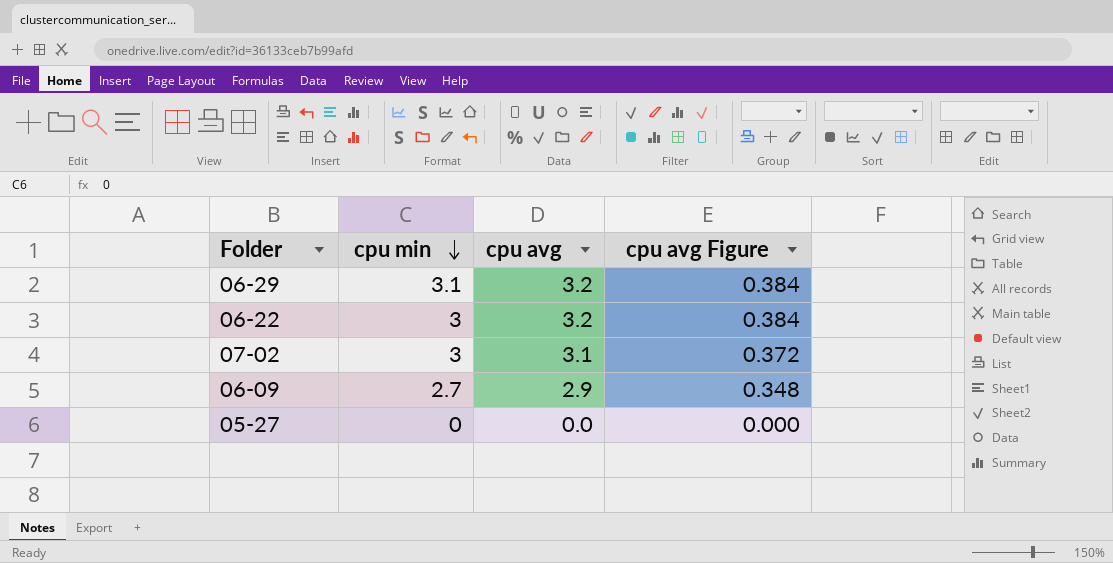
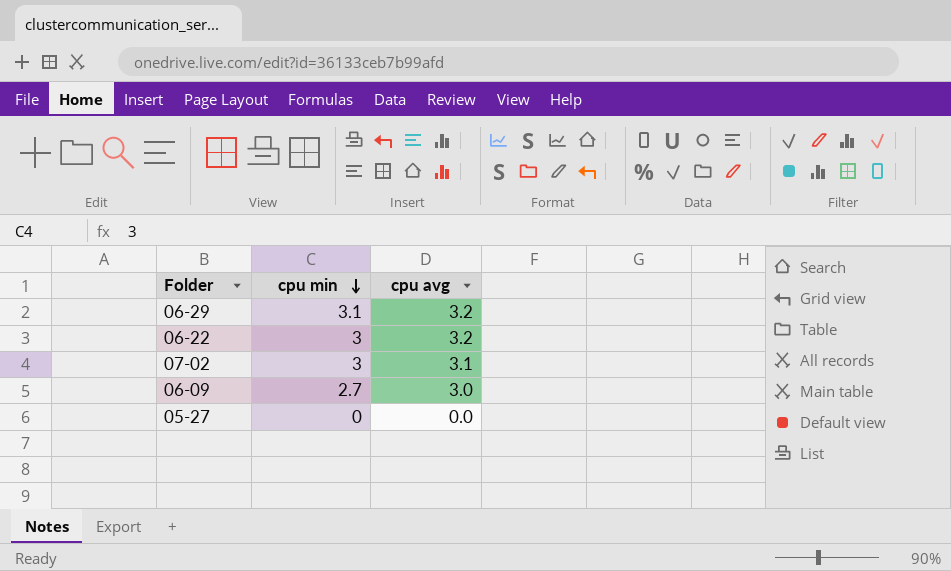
column cpu avg Figure | formula: [cpu avg] * 0.12 -> none
06-09 | cpu avg: 2.9 -> 3.0

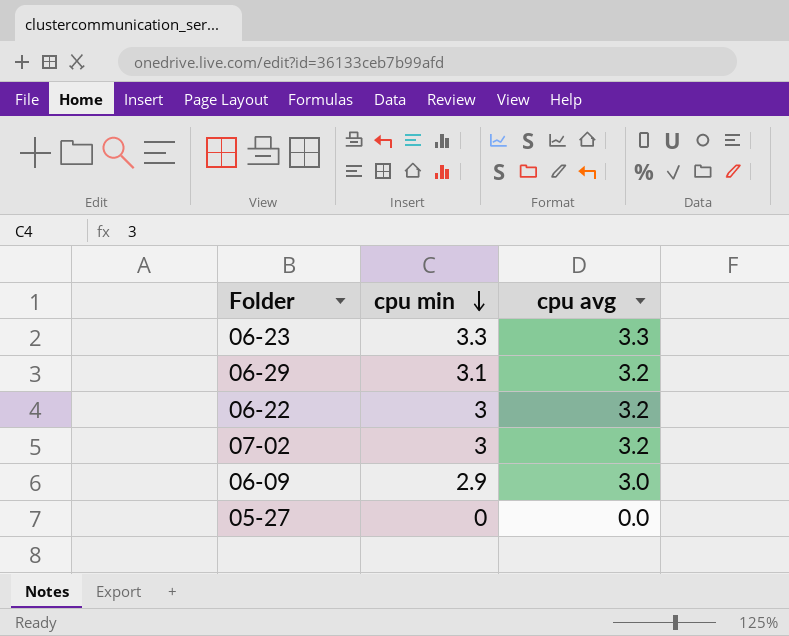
row 06-23: none -> 3.3 | 3.3
07-02 | cpu avg: 3.1 -> 3.2
06-09 | cpu min: 2.7 -> 2.9

